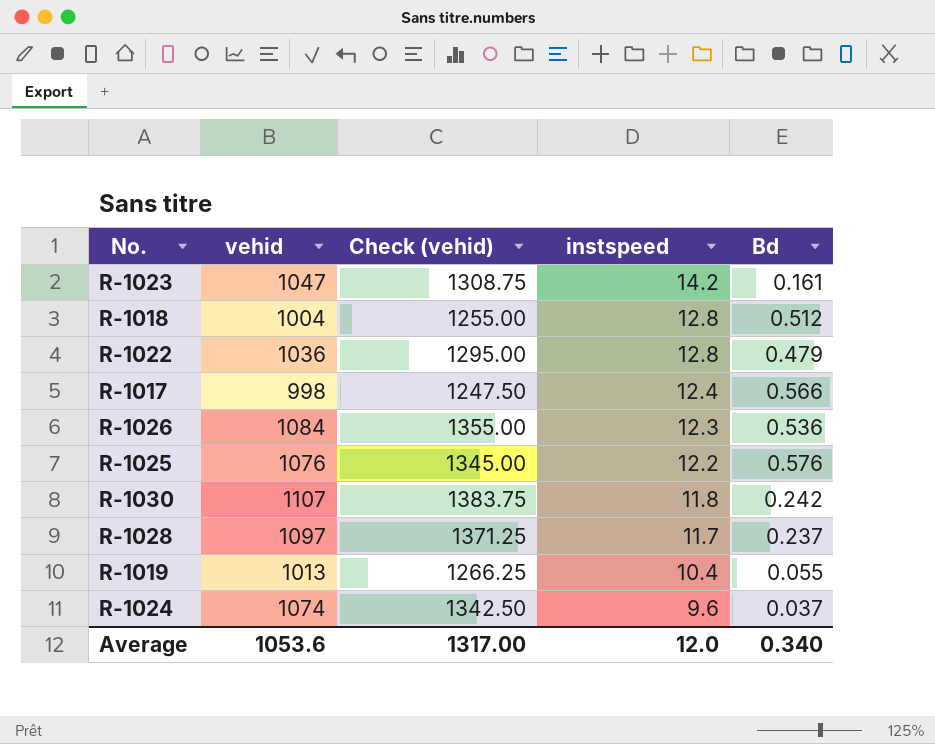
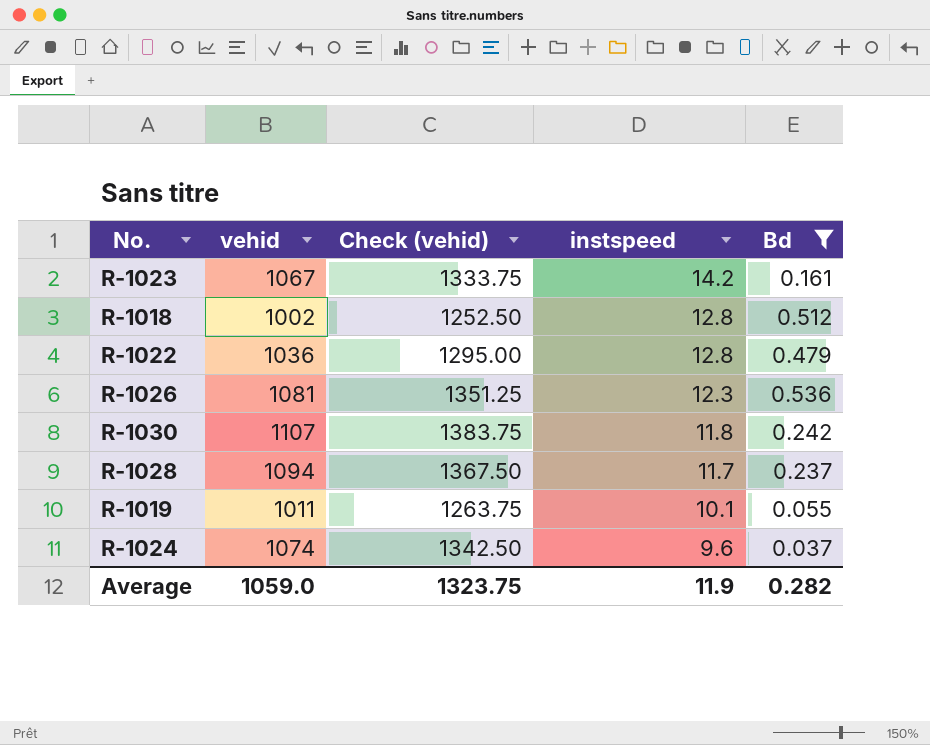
filter: none -> Bd <= 0.536
R-1023 | vehid: 1047 -> 1067
R-1023 | Check (vehid): 1308.75 -> 1333.75
R-1018 | vehid: 1004 -> 1002
R-1018 | Check (vehid): 1255.00 -> 1252.50
R-1026 | vehid: 1084 -> 1081
R-1026 | Check (vehid): 1355.00 -> 1351.25
R-1028 | vehid: 1097 -> 1094
R-1028 | Check (vehid): 1371.25 -> 1367.50
R-1019 | vehid: 1013 -> 1011
R-1019 | Check (vehid): 1266.25 -> 1263.75
R-1019 | instspeed: 10.4 -> 10.1
Average | vehid: 1053.6 -> 1059.0
Average | Check (vehid): 1317.00 -> 1323.75
Average | instspeed: 12.0 -> 11.9
Average | Bd: 0.340 -> 0.282

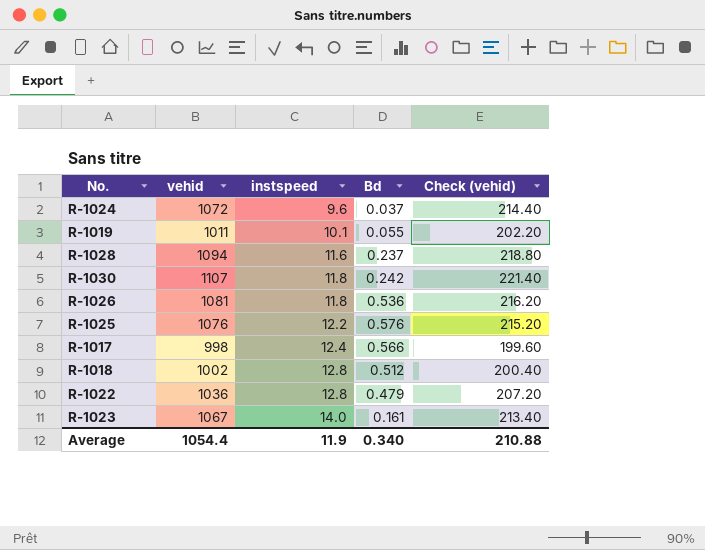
filter: Bd <= 0.536 -> none
row order: instspeed descending -> instspeed ascending
column Check (vehid) | formula: [vehid] * 1.25 -> [vehid] * 0.2
column Check (vehid) | position: 3 -> 5
R-1024 | vehid: 1074 -> 1072
R-1028 | instspeed: 11.7 -> 11.6
R-1026 | instspeed: 12.3 -> 11.8
R-1023 | instspeed: 14.2 -> 14.0
Average | vehid: 1059.0 -> 1054.4
Average | Bd: 0.282 -> 0.340
Average | Check (vehid): 1323.75 -> 210.88

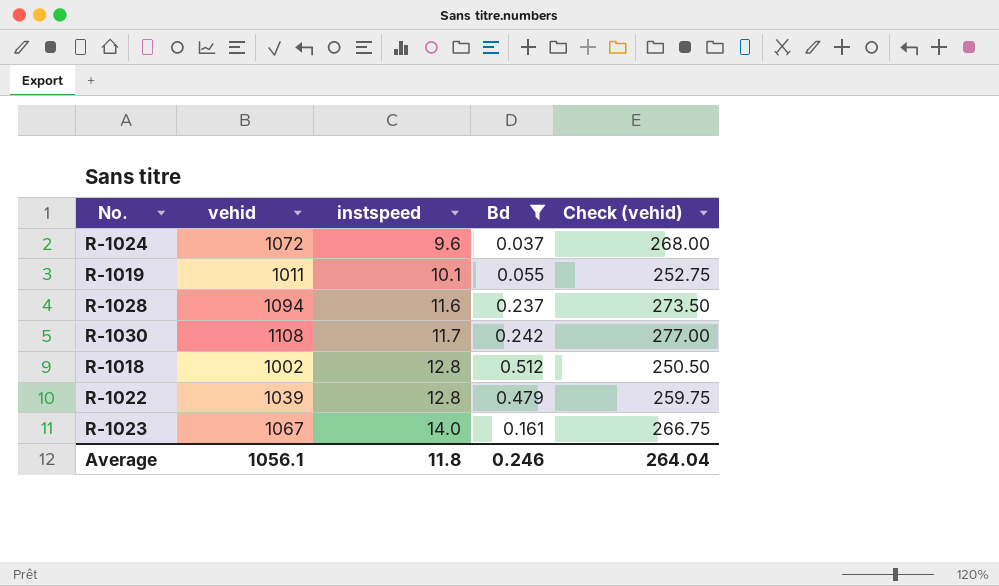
filter: none -> Bd <= 0.512
column Check (vehid) | formula: [vehid] * 0.2 -> [vehid] * 0.25
R-1030 | vehid: 1107 -> 1108
R-1030 | instspeed: 11.8 -> 11.7
R-1022 | vehid: 1036 -> 1039
Average | vehid: 1054.4 -> 1056.1
Average | instspeed: 11.9 -> 11.8
Average | Bd: 0.340 -> 0.246
Average | Check (vehid): 210.88 -> 264.04

